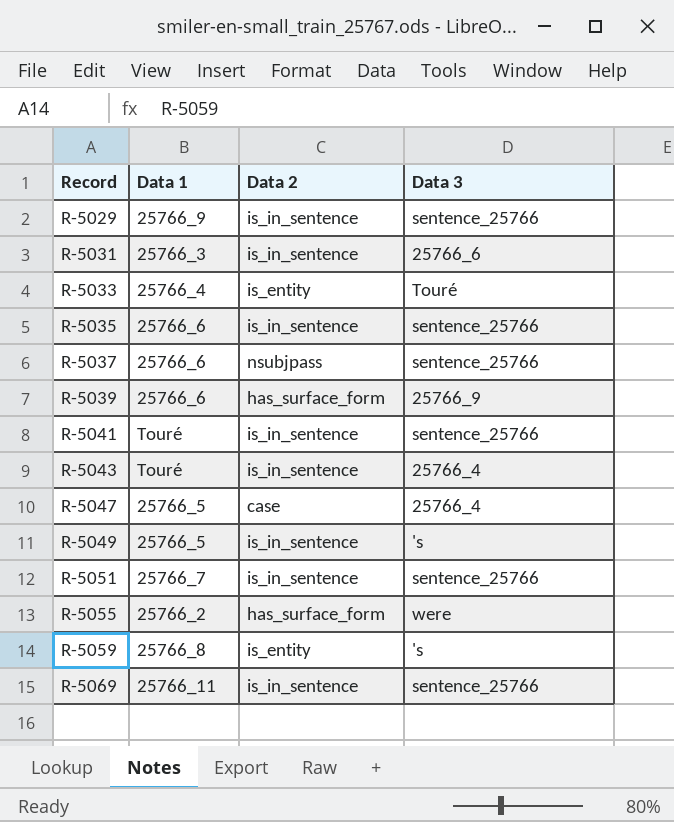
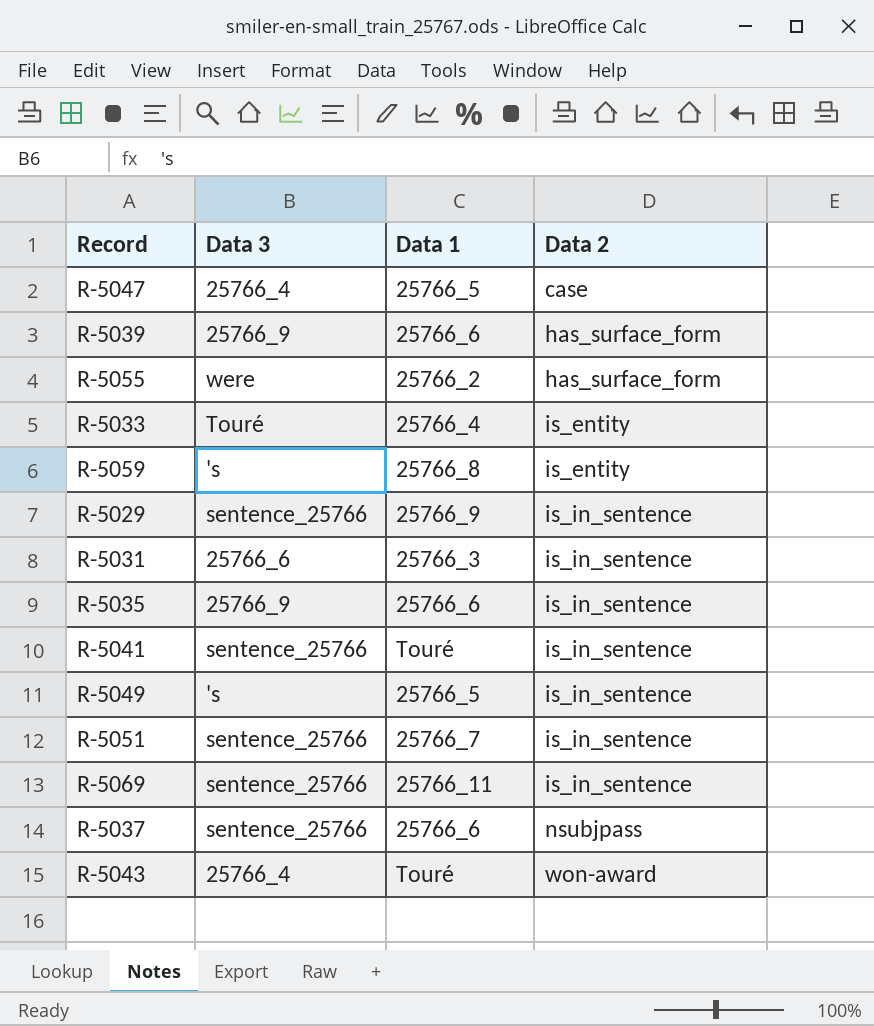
row order: Record ascending -> Data 2 ascending
column Data 3 | position: 4 -> 2
R-5035 | Data 3: sentence_25766 -> 25766_9
R-5043 | Data 2: is_in_sentence -> won-award

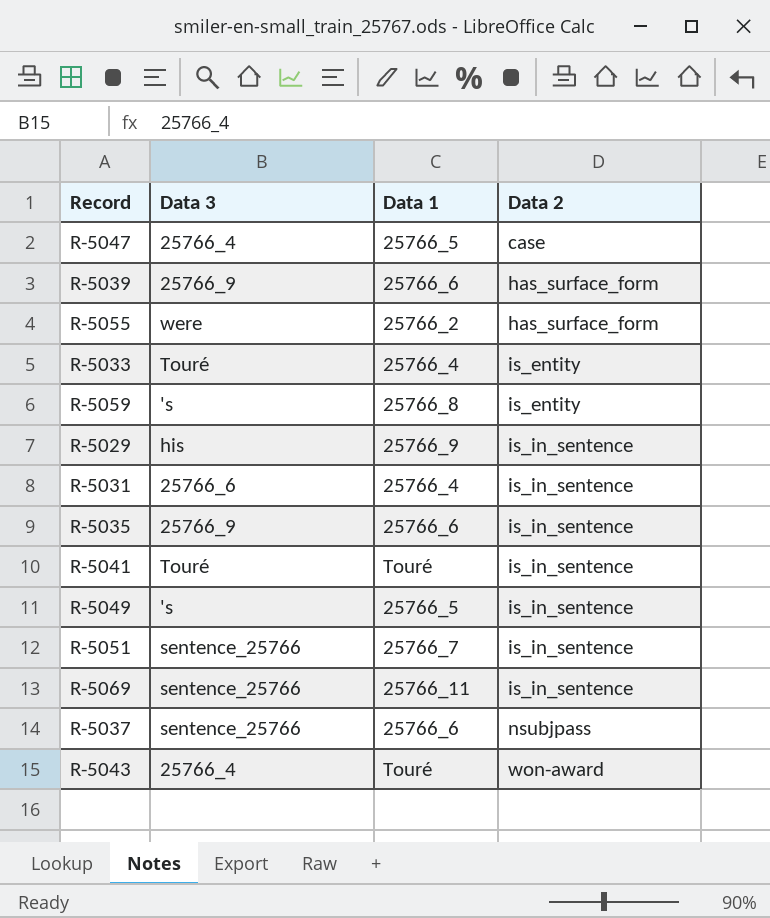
R-5029 | Data 3: sentence_25766 -> his
R-5031 | Data 1: 25766_3 -> 25766_4
R-5041 | Data 3: sentence_25766 -> Touré

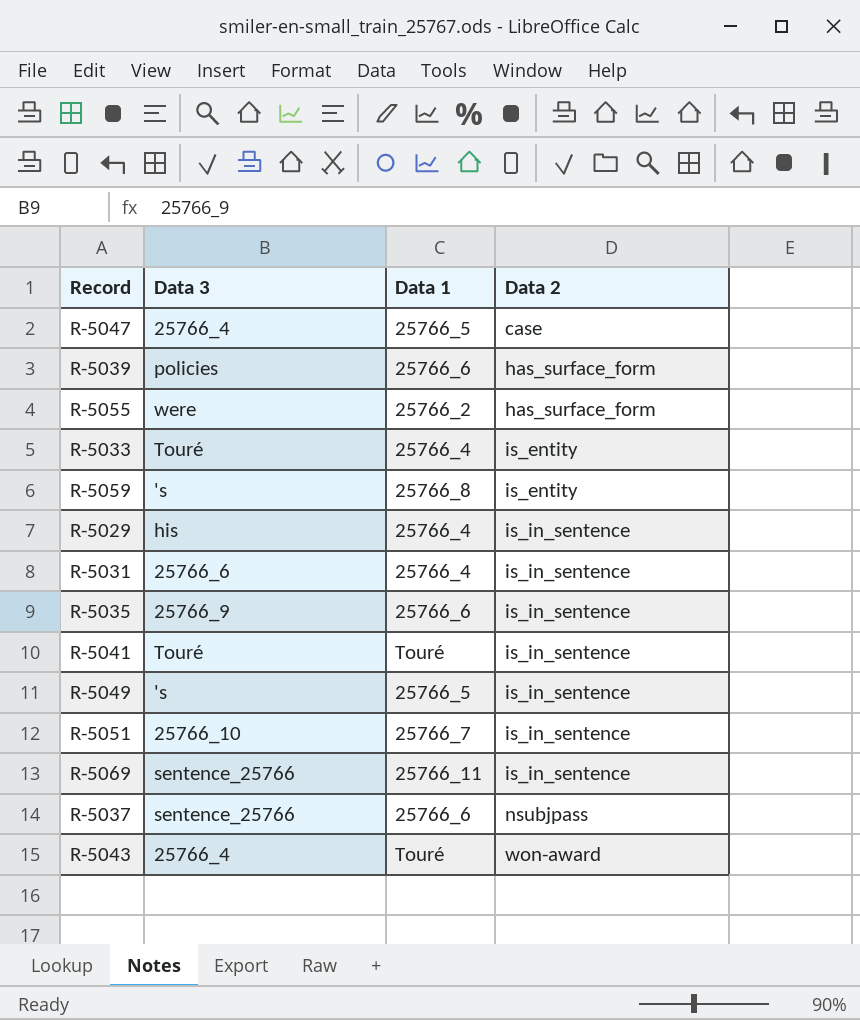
R-5039 | Data 3: 25766_9 -> policies
R-5029 | Data 1: 25766_9 -> 25766_4
R-5051 | Data 3: sentence_25766 -> 25766_10

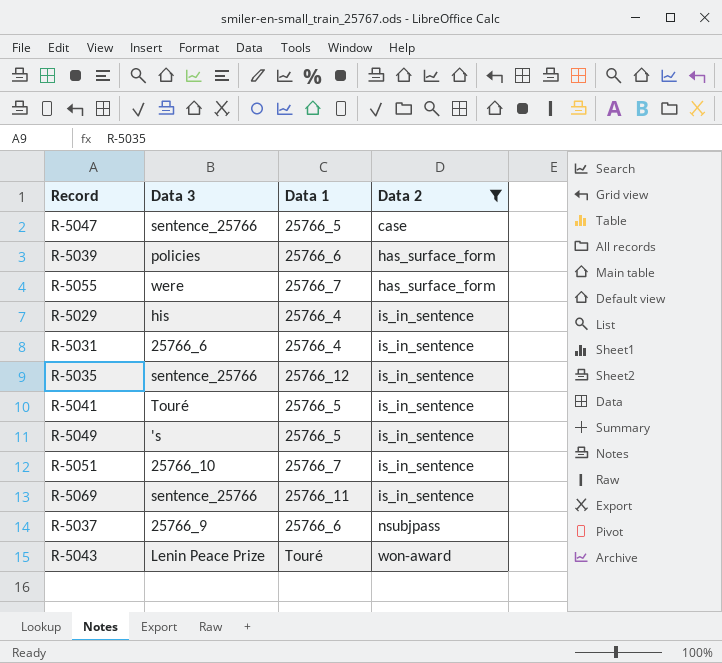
filter: none -> Data 2 != is_entity
R-5047 | Data 3: 25766_4 -> sentence_25766
R-5055 | Data 1: 25766_2 -> 25766_7
R-5035 | Data 3: 25766_9 -> sentence_25766
R-5035 | Data 1: 25766_6 -> 25766_12
R-5041 | Data 1: Touré -> 25766_5
R-5037 | Data 3: sentence_25766 -> 25766_9
R-5043 | Data 3: 25766_4 -> Lenin Peace Prize

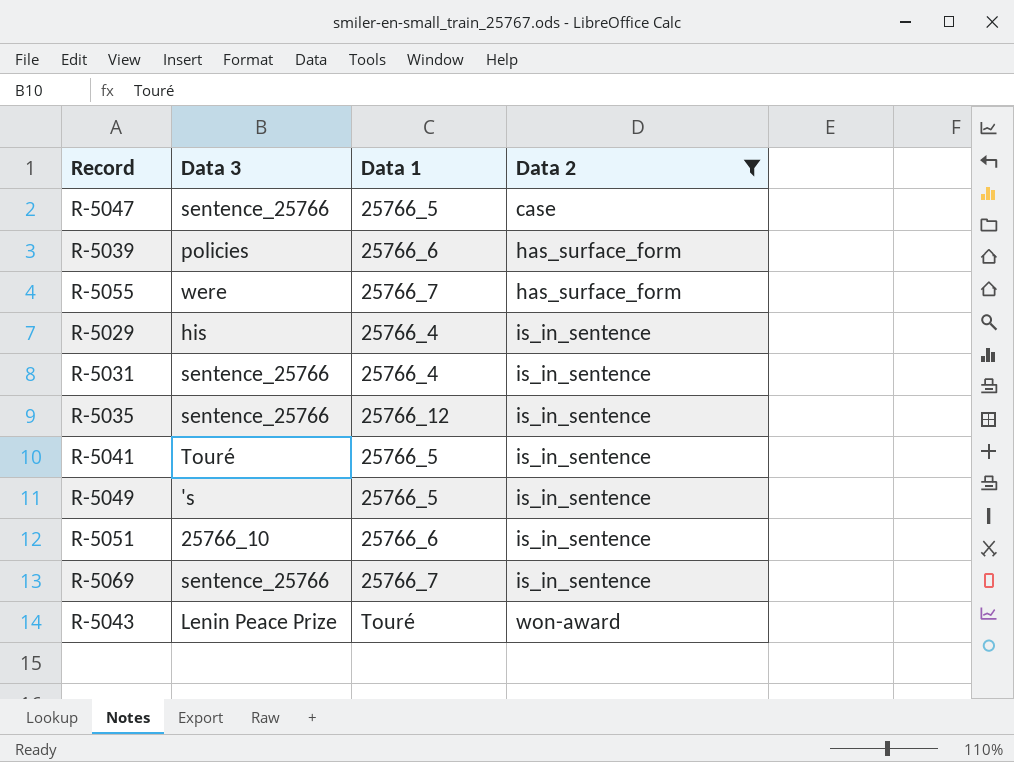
row R-5037: 25766_9 | 25766_6 | nsubjpass -> none
R-5031 | Data 3: 25766_6 -> sentence_25766
R-5051 | Data 1: 25766_7 -> 25766_6
R-5069 | Data 1: 25766_11 -> 25766_7

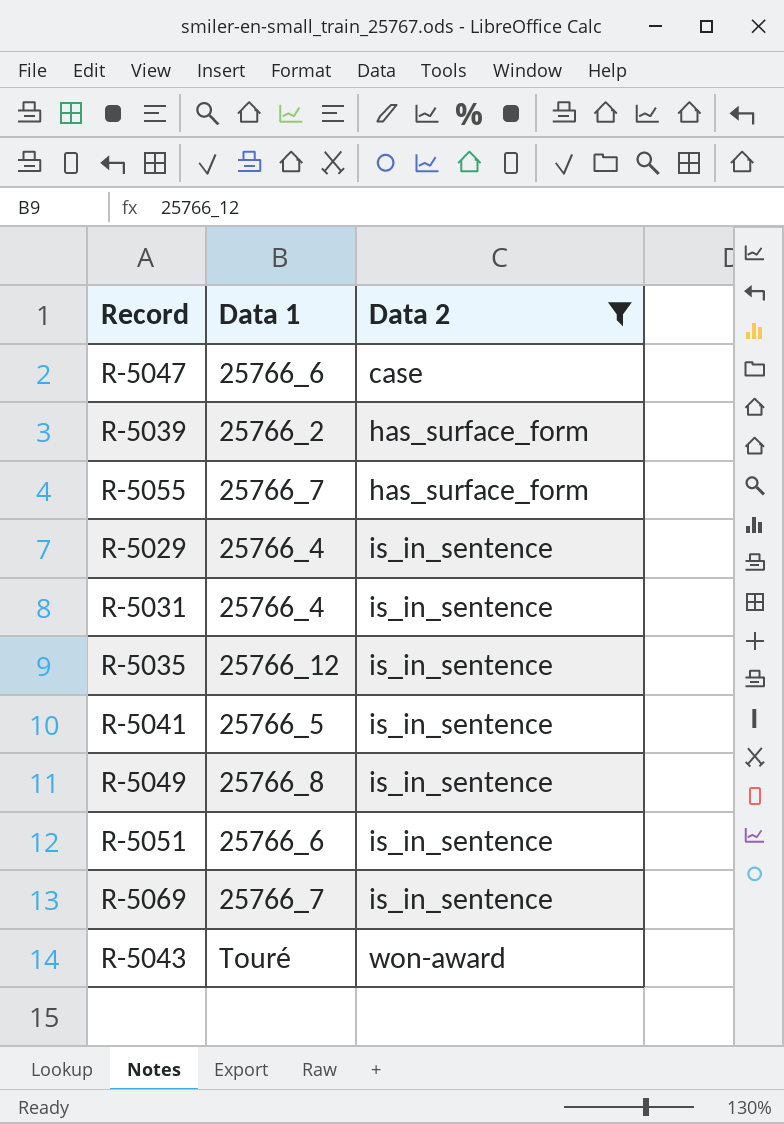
column Data 3 | position: 2 -> none
R-5047 | Data 1: 25766_5 -> 25766_6
R-5039 | Data 1: 25766_6 -> 25766_2
R-5049 | Data 1: 25766_5 -> 25766_8

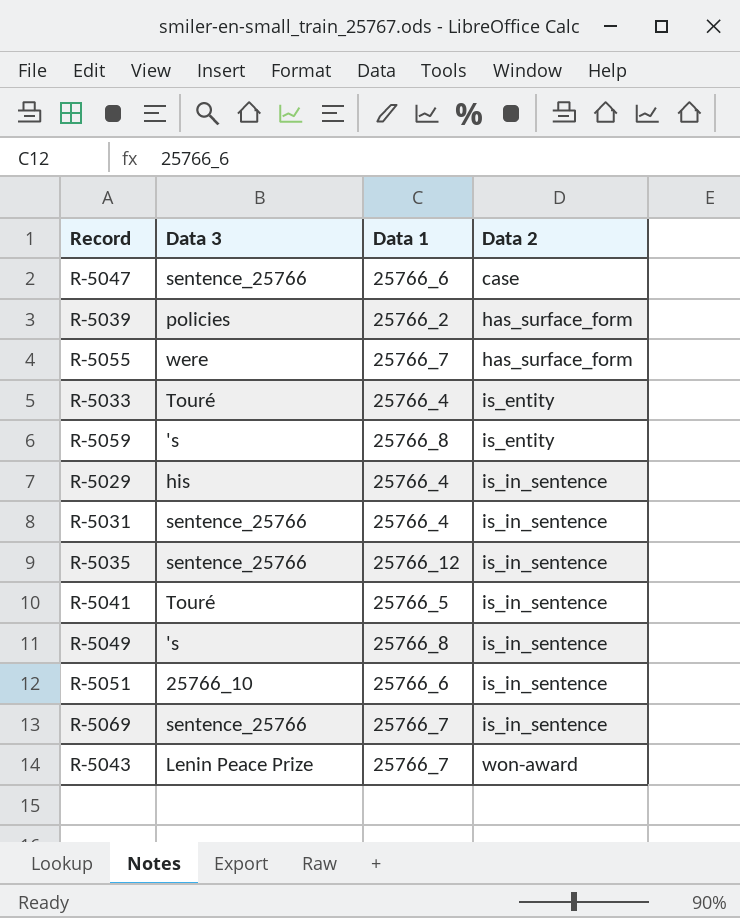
filter: Data 2 != is_entity -> none
column Data 3 | position: none -> 2
R-5043 | Data 1: Touré -> 25766_7

